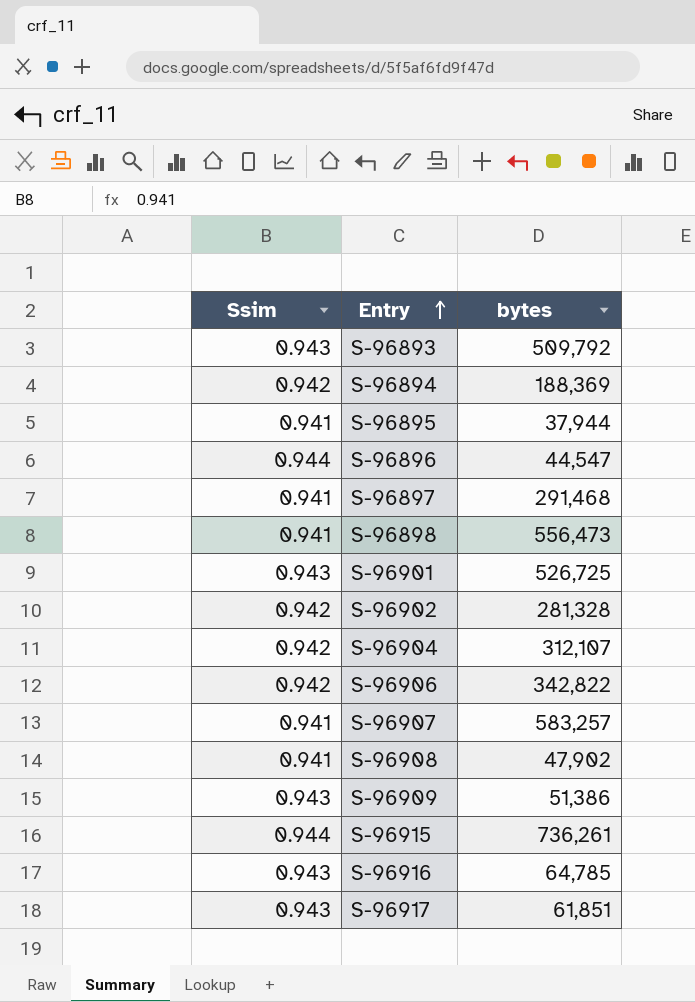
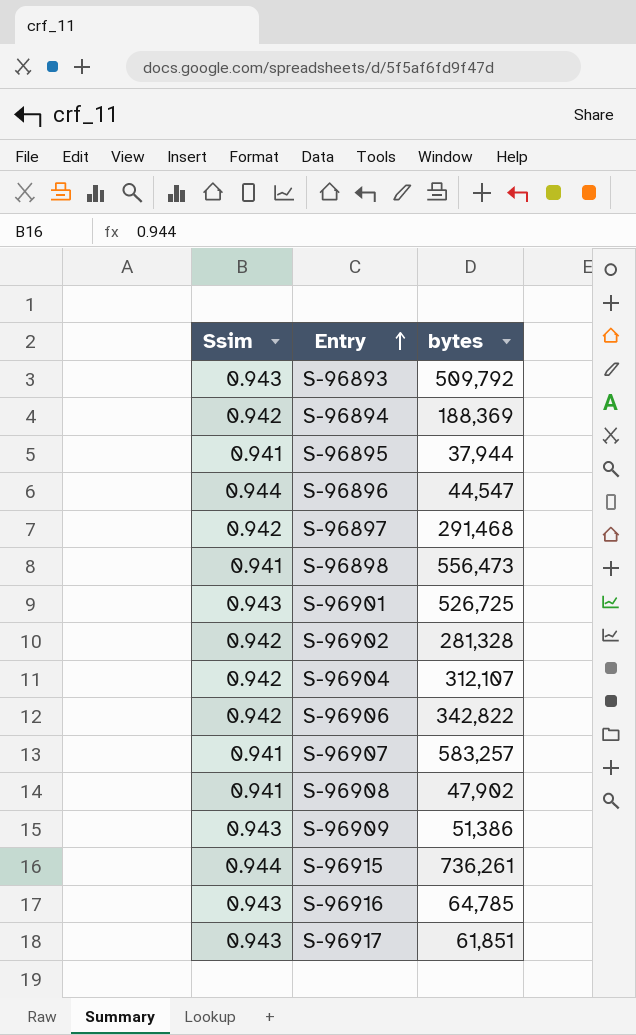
S-96897 | Ssim: 0.941 -> 0.942

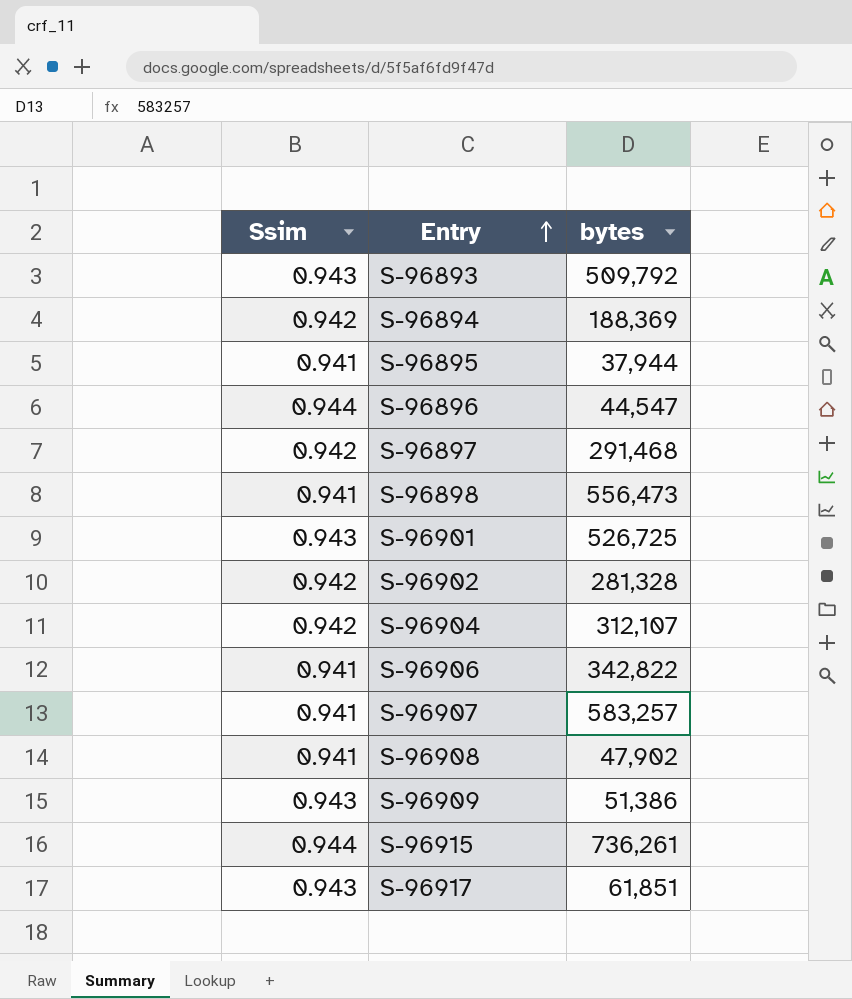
row S-96916: 0.943 | 64,785 -> none
S-96906 | Ssim: 0.942 -> 0.941

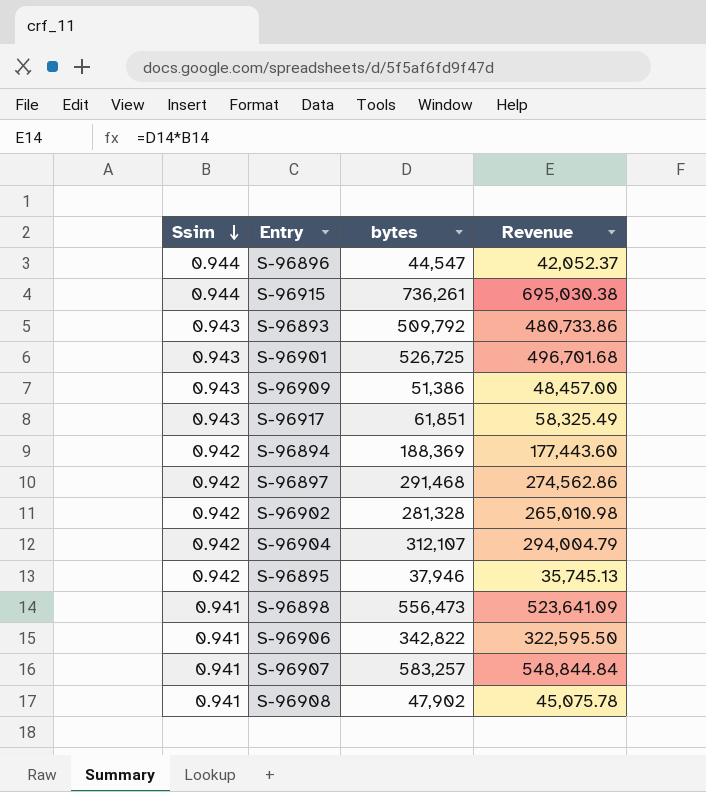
row order: Entry ascending -> Ssim descending
column Revenue | formula: none -> [Ssim] * [bytes]
S-96895 | Ssim: 0.941 -> 0.942
S-96895 | bytes: 37,944 -> 37,946

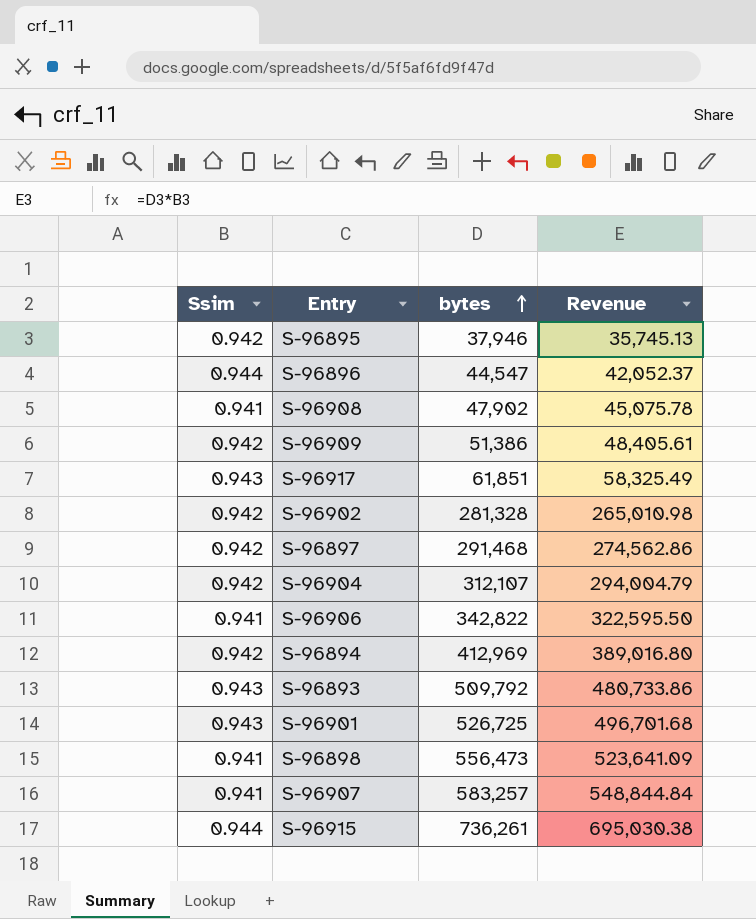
row order: Ssim descending -> bytes ascending
S-96909 | Ssim: 0.943 -> 0.942
S-96909 | Revenue: 48,457.00 -> 48,405.61
S-96894 | bytes: 188,369 -> 412,969
S-96894 | Revenue: 177,443.60 -> 389,016.80

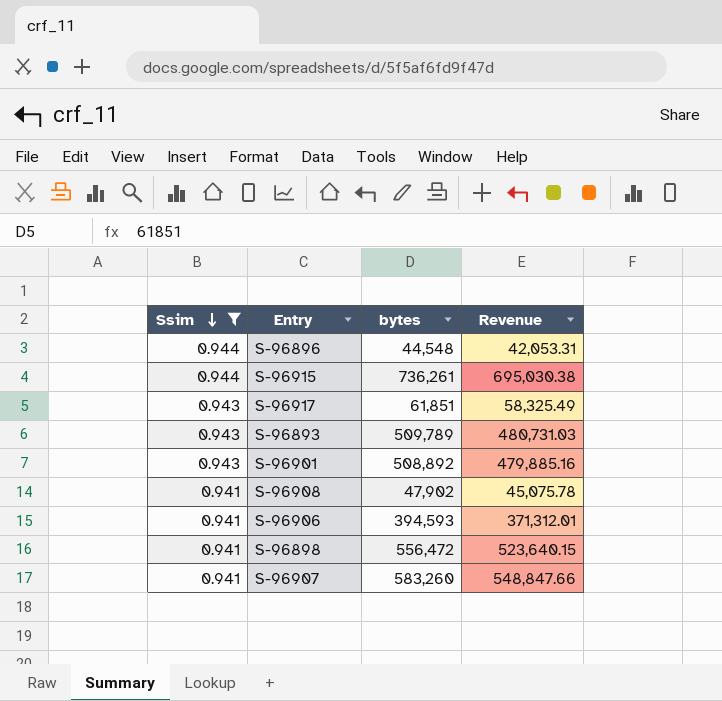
filter: none -> Ssim != 0.942
row order: bytes ascending -> Ssim descending
S-96896 | bytes: 44,547 -> 44,548
S-96896 | Revenue: 42,052.37 -> 42,053.31
S-96893 | bytes: 509,792 -> 509,789
S-96893 | Revenue: 480,733.86 -> 480,731.03
S-96901 | bytes: 526,725 -> 508,892
S-96901 | Revenue: 496,701.68 -> 479,885.16
S-96906 | bytes: 342,822 -> 394,593
S-96906 | Revenue: 322,595.50 -> 371,312.01
S-96898 | bytes: 556,473 -> 556,472
S-96898 | Revenue: 523,641.09 -> 523,640.15
S-96907 | bytes: 583,257 -> 583,260
S-96907 | Revenue: 548,844.84 -> 548,847.66

